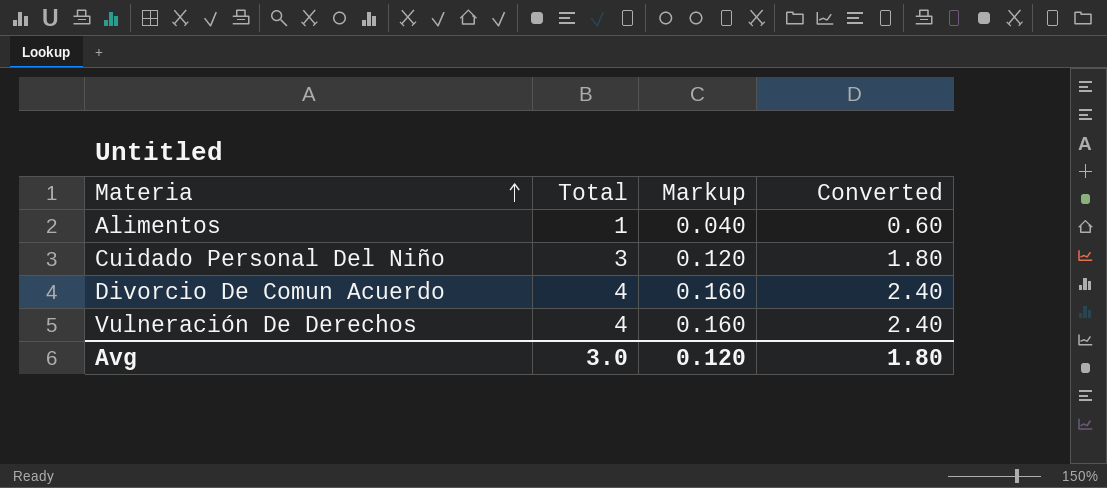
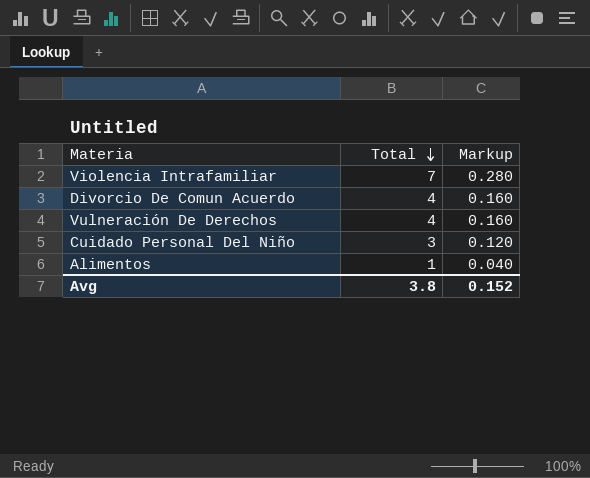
row order: Materia ascending -> Total descending
column Converted | formula: [Total] * 0.6 -> none
row Violencia Intrafamiliar: none -> 7 | 0.280
Avg | Total: 3.0 -> 3.8
Avg | Markup: 0.120 -> 0.152

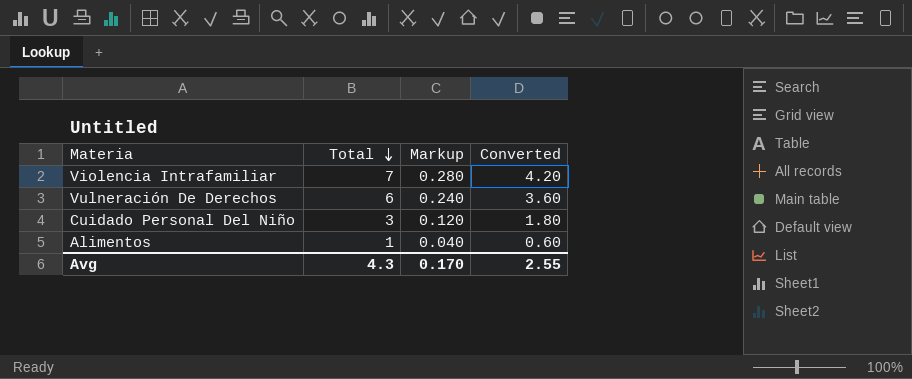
column Converted | formula: none -> [Total] * 0.6
row Divorcio De Comun Acuerdo: 4 | 0.160 -> none
Vulneración De Derechos | Total: 4 -> 6
Vulneración De Derechos | Markup: 0.160 -> 0.240
Avg | Total: 3.8 -> 4.3
Avg | Markup: 0.152 -> 0.170

